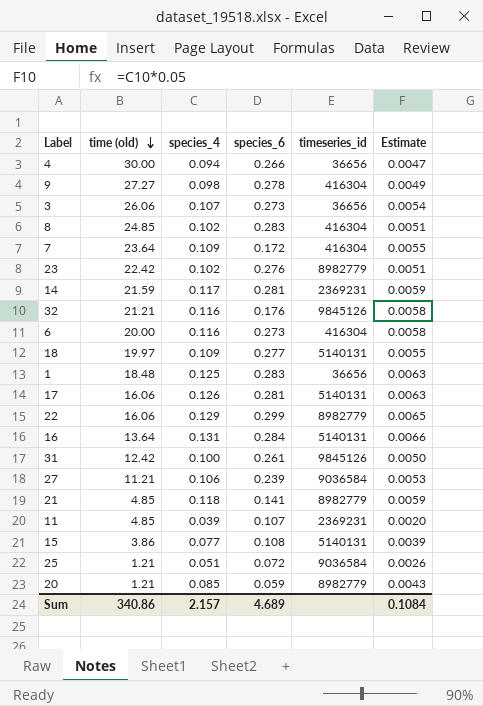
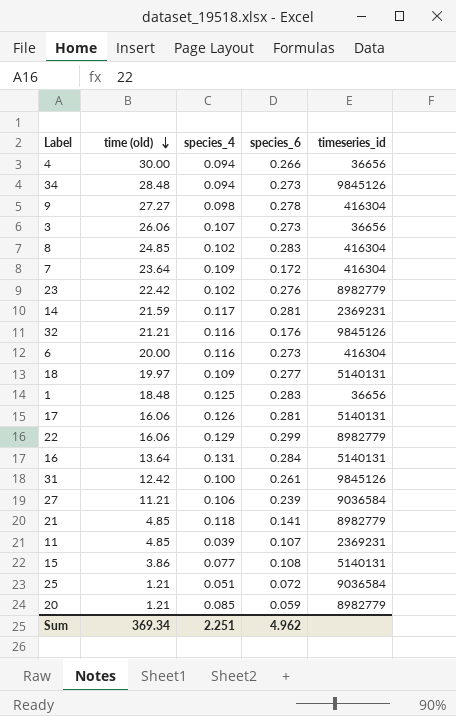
column Estimate | formula: [species_4] * 0.05 -> none
row 34: none -> 28.48 | 0.094 | 0.273 | 9845126
Sum | time (old): 340.86 -> 369.34
Sum | species_4: 2.157 -> 2.251
Sum | species_6: 4.689 -> 4.962

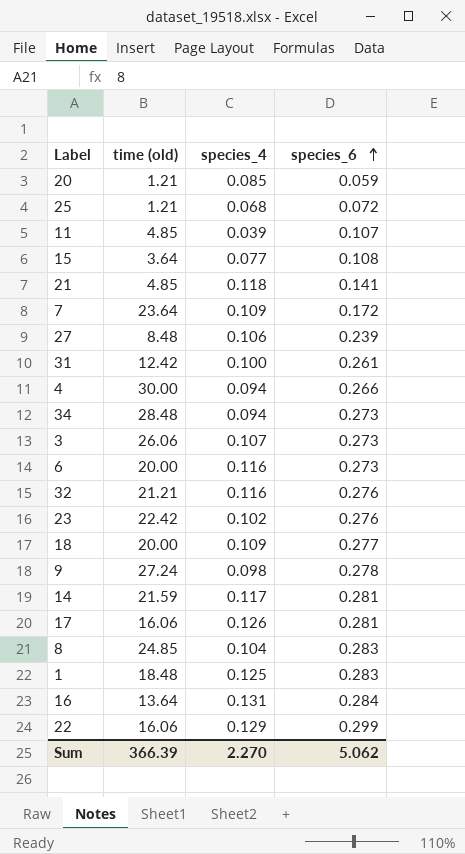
row order: time (old) descending -> species_6 ascending
column timeseries_id | position: 5 -> none
25 | species_4: 0.051 -> 0.068
15 | time (old): 3.86 -> 3.64
27 | time (old): 11.21 -> 8.48
32 | species_6: 0.176 -> 0.276
18 | time (old): 19.97 -> 20.00
9 | time (old): 27.27 -> 27.24
8 | species_4: 0.102 -> 0.104
Sum | time (old): 369.34 -> 366.39
Sum | species_4: 2.251 -> 2.270
Sum | species_6: 4.962 -> 5.062

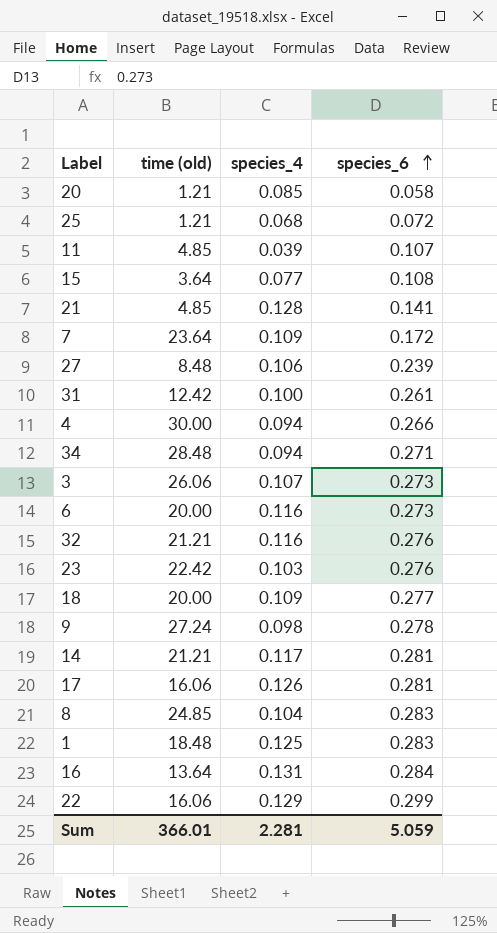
20 | species_6: 0.059 -> 0.058
21 | species_4: 0.118 -> 0.128
34 | species_6: 0.273 -> 0.271
23 | species_4: 0.102 -> 0.103
14 | time (old): 21.59 -> 21.21
Sum | time (old): 366.39 -> 366.01
Sum | species_4: 2.270 -> 2.281
Sum | species_6: 5.062 -> 5.059

